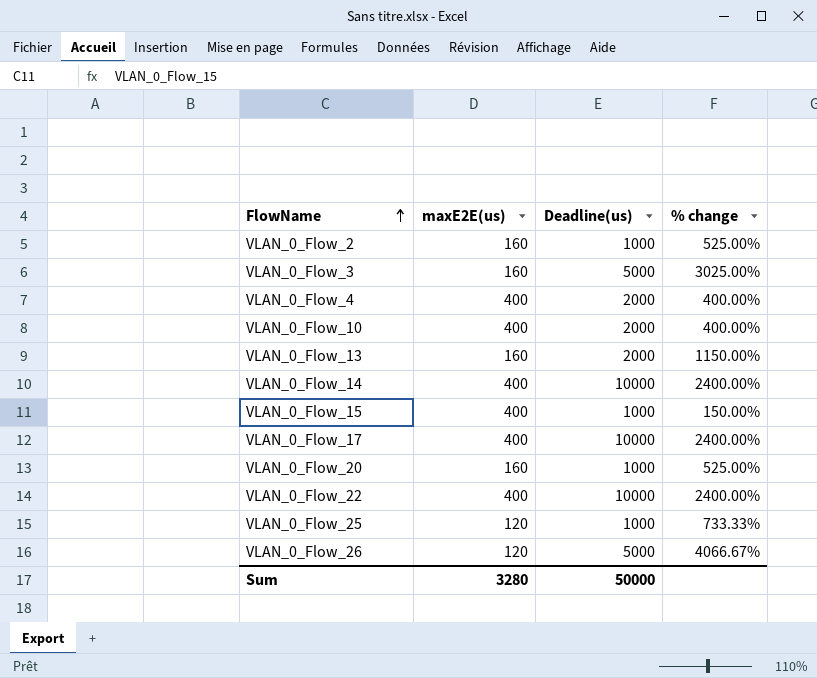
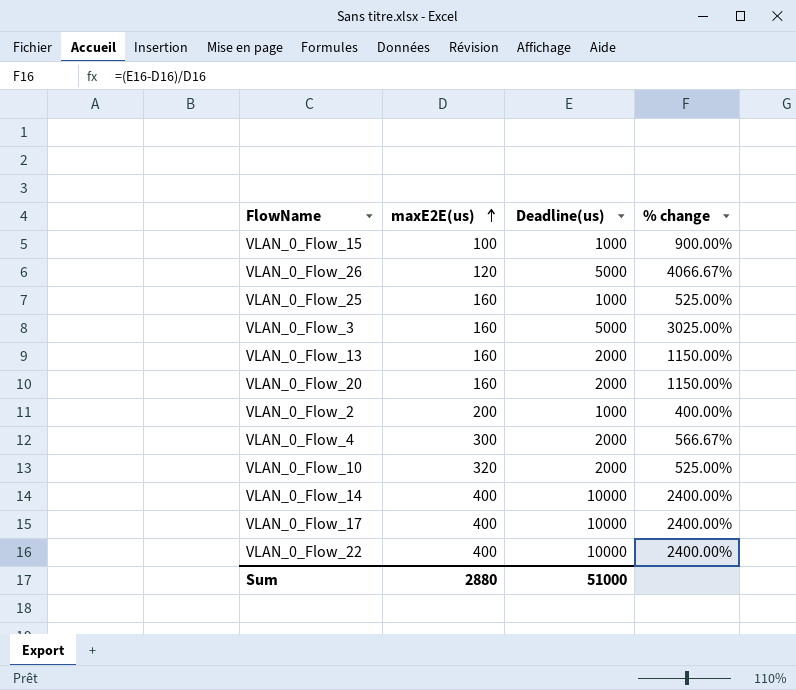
row order: FlowName ascending -> maxE2E(us) ascending
VLAN_0_Flow_15 | maxE2E(us): 400 -> 100
VLAN_0_Flow_15 | % change: 150.00% -> 900.00%
VLAN_0_Flow_25 | maxE2E(us): 120 -> 160
VLAN_0_Flow_25 | % change: 733.33% -> 525.00%
VLAN_0_Flow_20 | Deadline(us): 1000 -> 2000
VLAN_0_Flow_20 | % change: 525.00% -> 1150.00%
VLAN_0_Flow_2 | maxE2E(us): 160 -> 200
VLAN_0_Flow_2 | % change: 525.00% -> 400.00%
VLAN_0_Flow_4 | maxE2E(us): 400 -> 300
VLAN_0_Flow_4 | % change: 400.00% -> 566.67%
VLAN_0_Flow_10 | maxE2E(us): 400 -> 320
VLAN_0_Flow_10 | % change: 400.00% -> 525.00%
Sum | maxE2E(us): 3280 -> 2880
Sum | Deadline(us): 50000 -> 51000

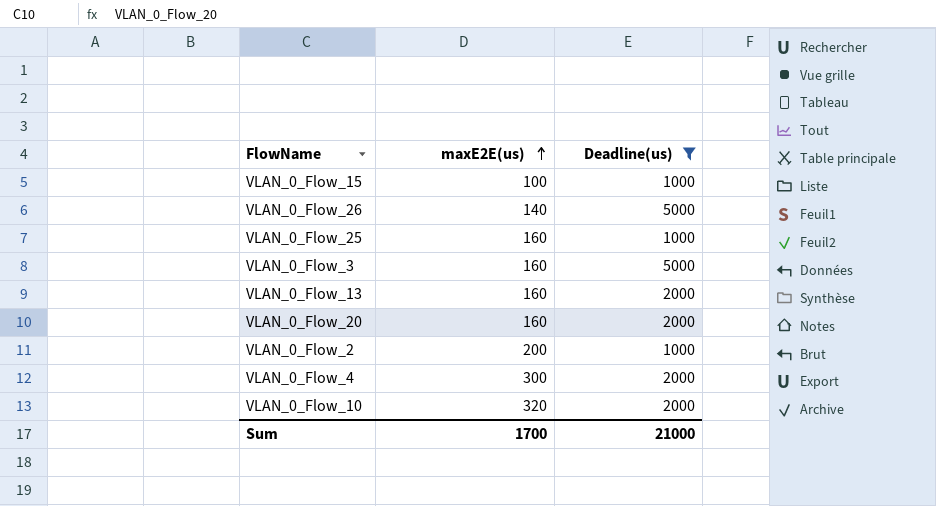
filter: none -> Deadline(us) != 10000
column % change | formula: ([Deadline(us)] - [maxE2E(us)]) / [maxE2E(us)] -> none
VLAN_0_Flow_26 | maxE2E(us): 120 -> 140
Sum | maxE2E(us): 2880 -> 1700
Sum | Deadline(us): 51000 -> 21000

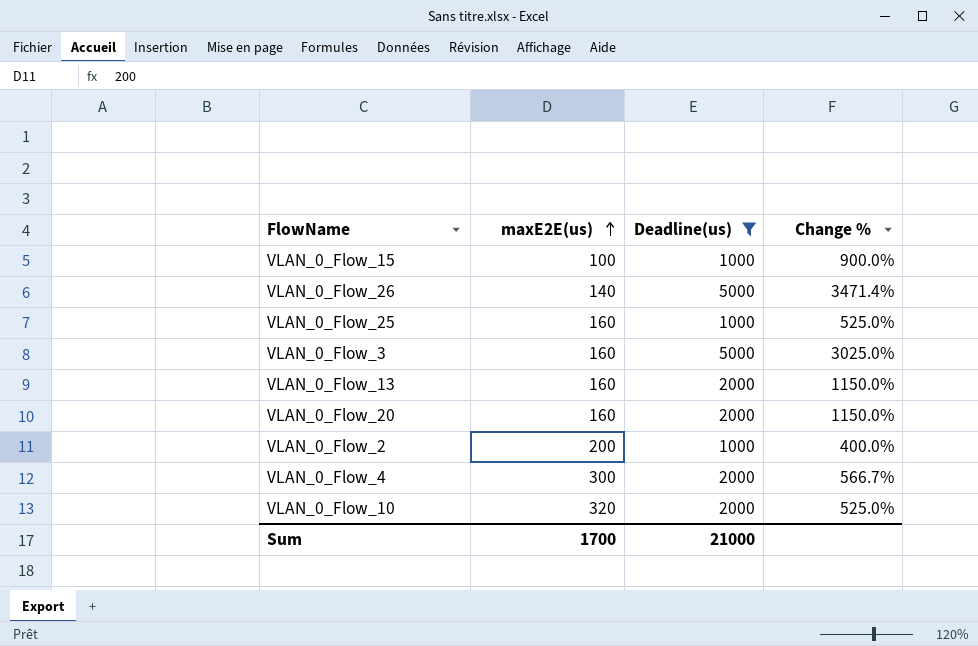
column Change % | formula: none -> ([Deadline(us)] - [maxE2E(us)]) / [maxE2E(us)]

